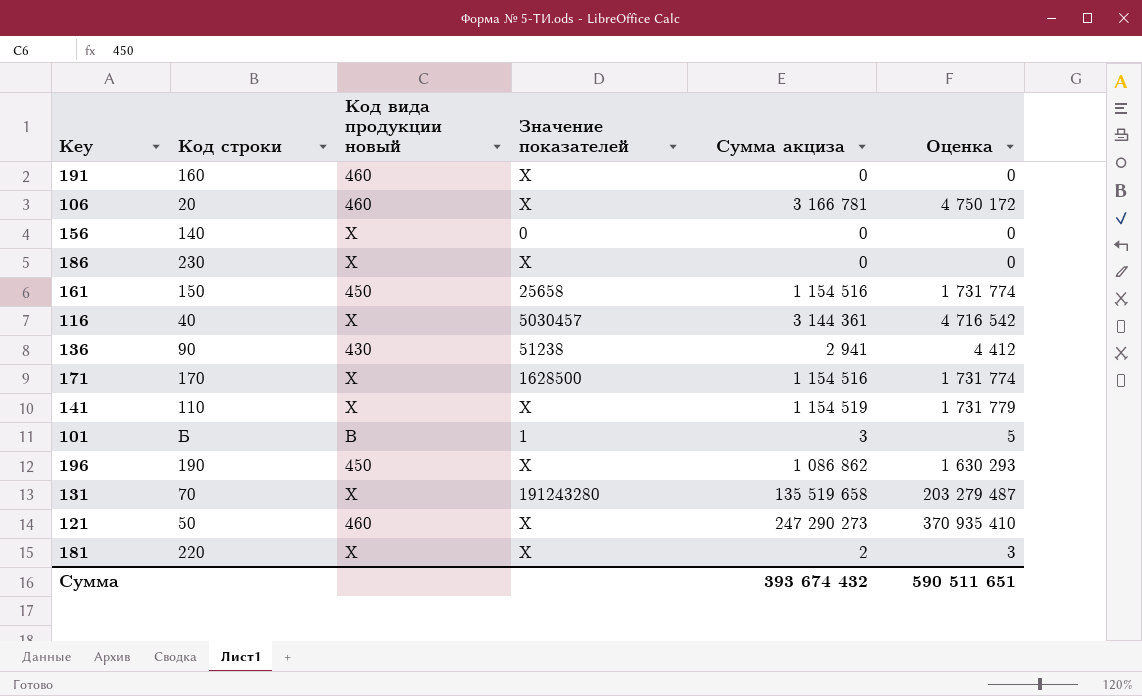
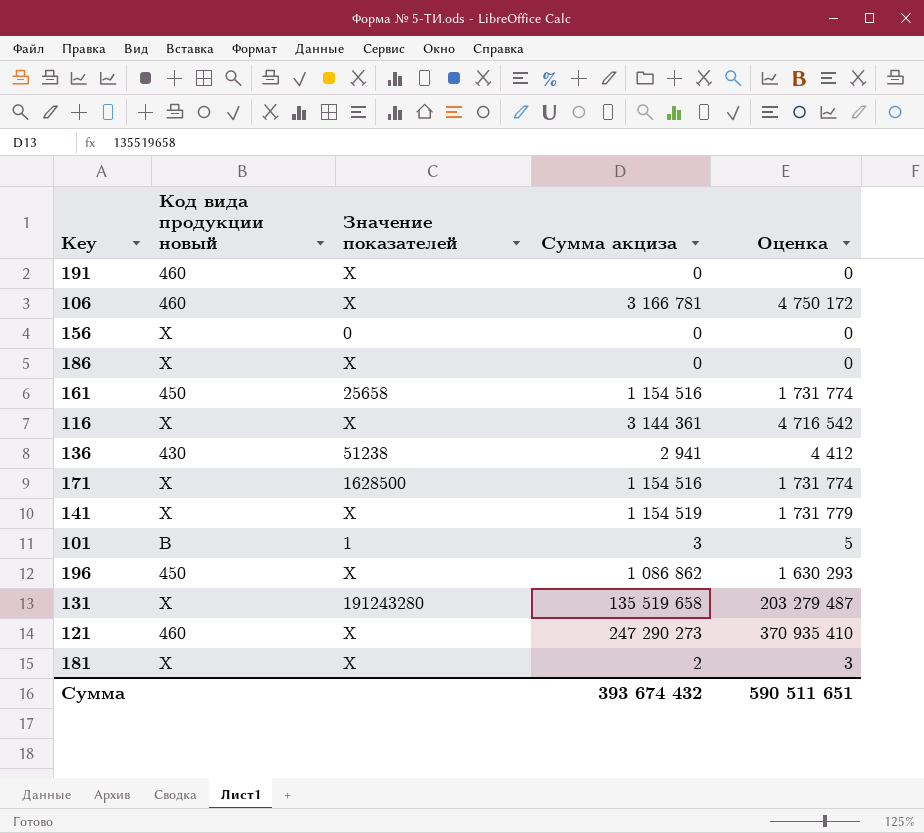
column Код строки | position: 2 -> none
116 | Значение показателей: 5030457 -> Х

